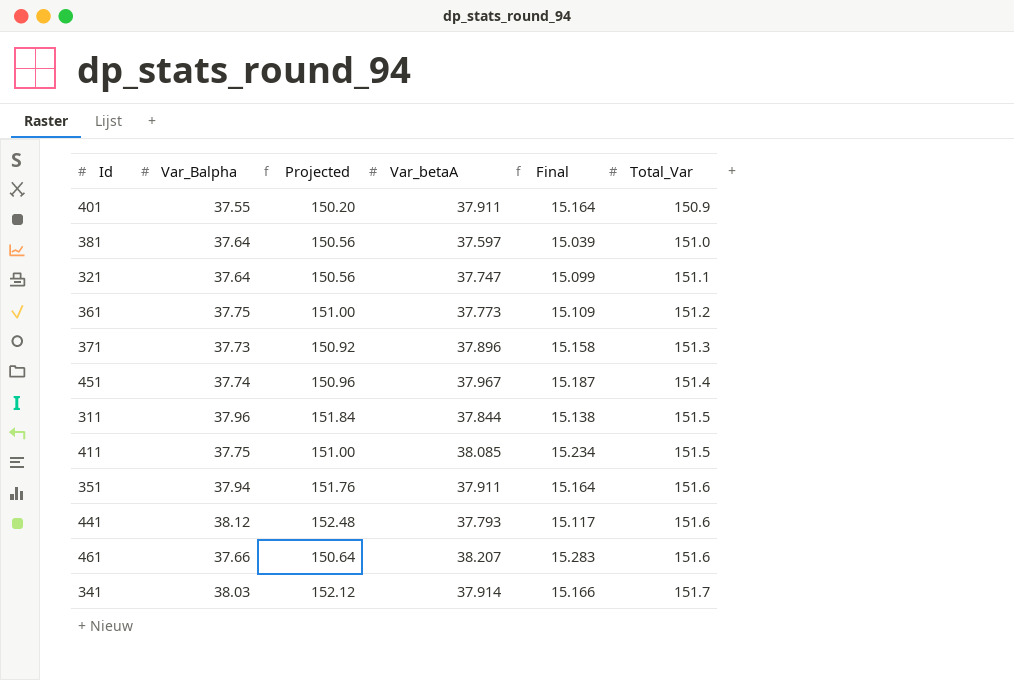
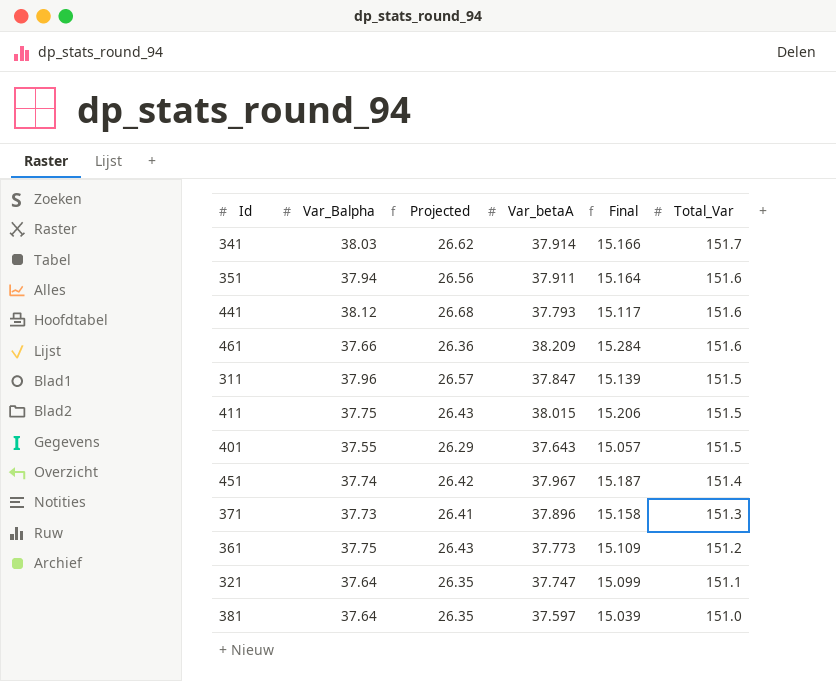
row order: Total_Var ascending -> Total_Var descending
column Projected | formula: [Var_Balpha] * 4 -> [Var_Balpha] * 0.7
461 | Var_betaA: 38.207 -> 38.209
461 | Final: 15.283 -> 15.284
311 | Var_betaA: 37.844 -> 37.847
311 | Final: 15.138 -> 15.139
411 | Var_betaA: 38.085 -> 38.015
411 | Final: 15.234 -> 15.206
401 | Var_betaA: 37.911 -> 37.643
401 | Final: 15.164 -> 15.057
401 | Total_Var: 150.9 -> 151.5

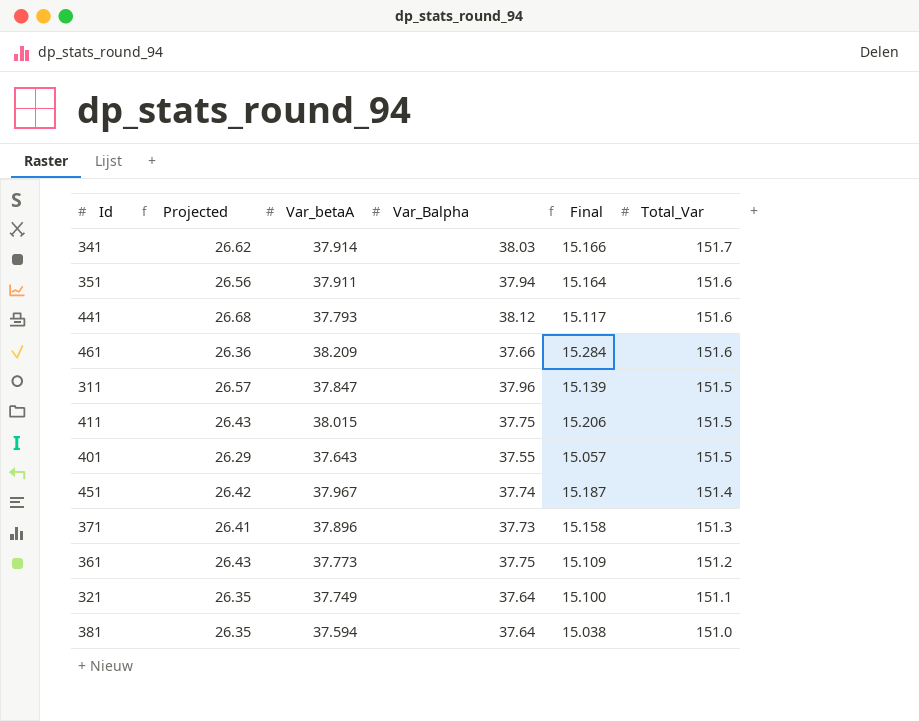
column Var_Balpha | position: 2 -> 4
321 | Var_betaA: 37.747 -> 37.749
321 | Final: 15.099 -> 15.100
381 | Var_betaA: 37.597 -> 37.594
381 | Final: 15.039 -> 15.038

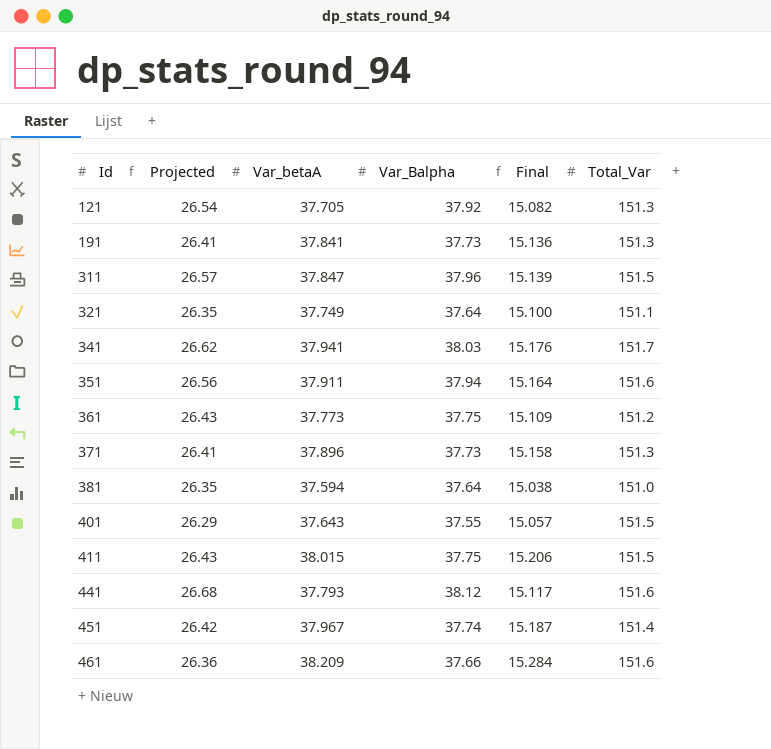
row order: Total_Var descending -> Id ascending
row 121: none -> 26.54 | 37.705 | 37.92 | 15.082 | 151.3
row 191: none -> 26.41 | 37.841 | 37.73 | 15.136 | 151.3
341 | Var_betaA: 37.914 -> 37.941
341 | Final: 15.166 -> 15.176

